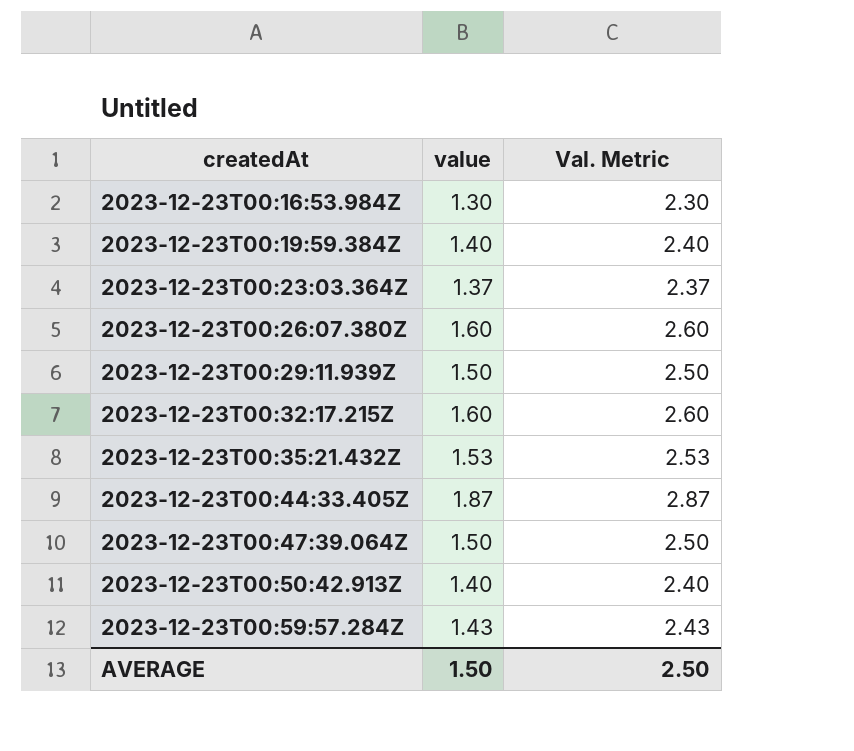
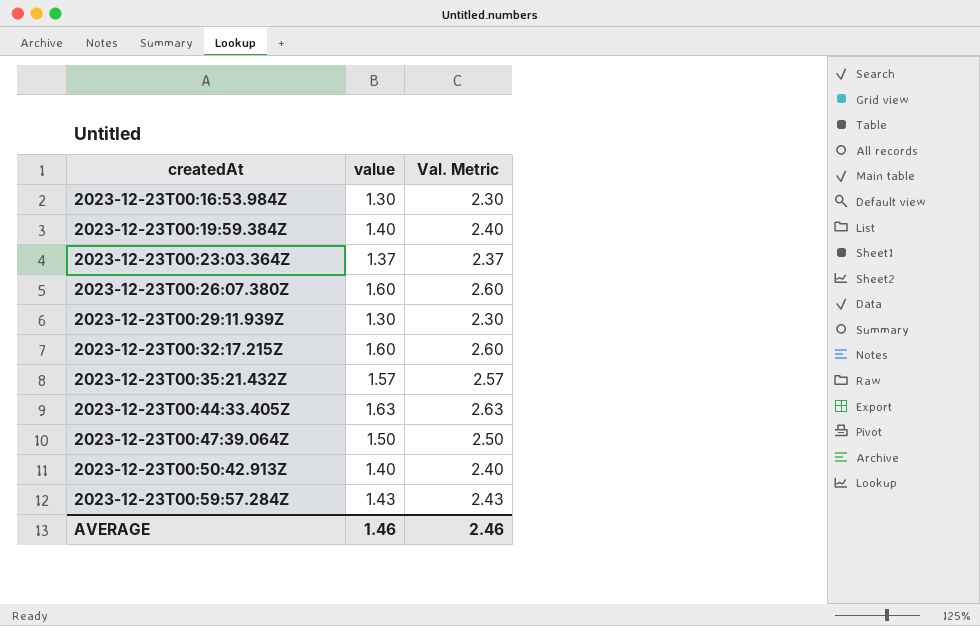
2023-12-23T00:29:11.939Z | value: 1.50 -> 1.30
2023-12-23T00:29:11.939Z | Val. Metric: 2.50 -> 2.30
2023-12-23T00:35:21.432Z | value: 1.53 -> 1.57
2023-12-23T00:35:21.432Z | Val. Metric: 2.53 -> 2.57
2023-12-23T00:44:33.405Z | value: 1.87 -> 1.63
2023-12-23T00:44:33.405Z | Val. Metric: 2.87 -> 2.63
AVERAGE | value: 1.50 -> 1.46
AVERAGE | Val. Metric: 2.50 -> 2.46

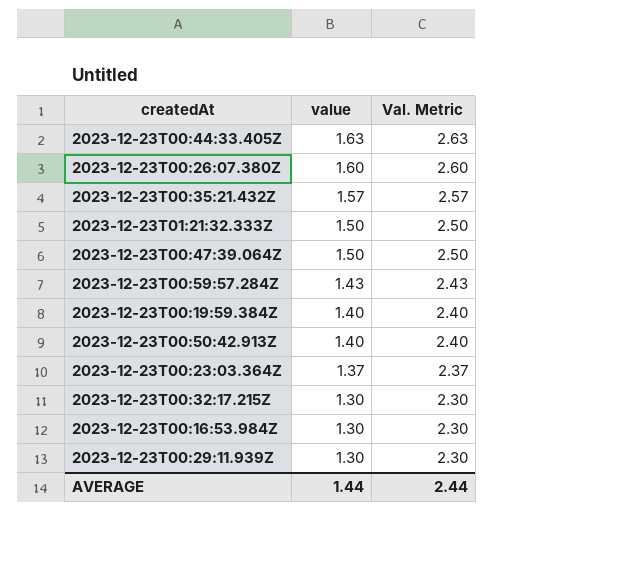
row order: createdAt ascending -> value descending
row 2023-12-23T01:21:32.333Z: none -> 1.50 | 2.50
2023-12-23T00:32:17.215Z | value: 1.60 -> 1.30
2023-12-23T00:32:17.215Z | Val. Metric: 2.60 -> 2.30
AVERAGE | value: 1.46 -> 1.44
AVERAGE | Val. Metric: 2.46 -> 2.44

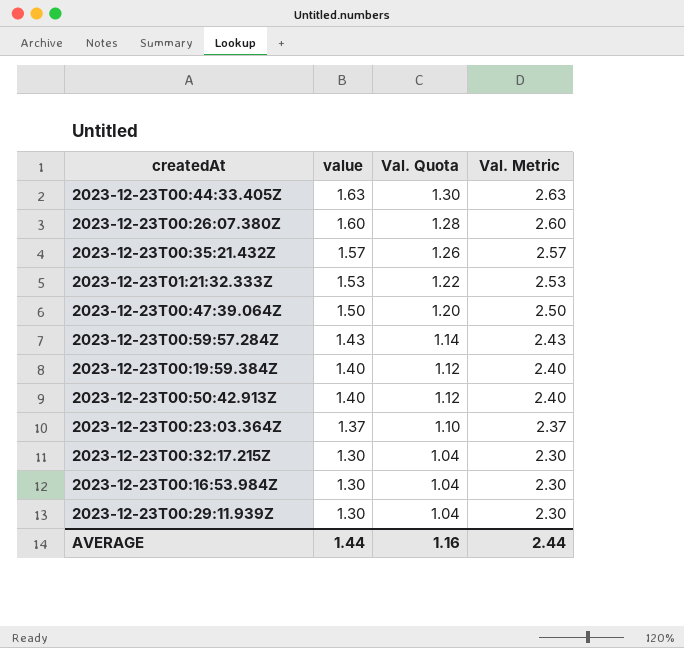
column Val. Quota | formula: none -> [value] * 0.8
2023-12-23T01:21:32.333Z | value: 1.50 -> 1.53
2023-12-23T01:21:32.333Z | Val. Metric: 2.50 -> 2.53

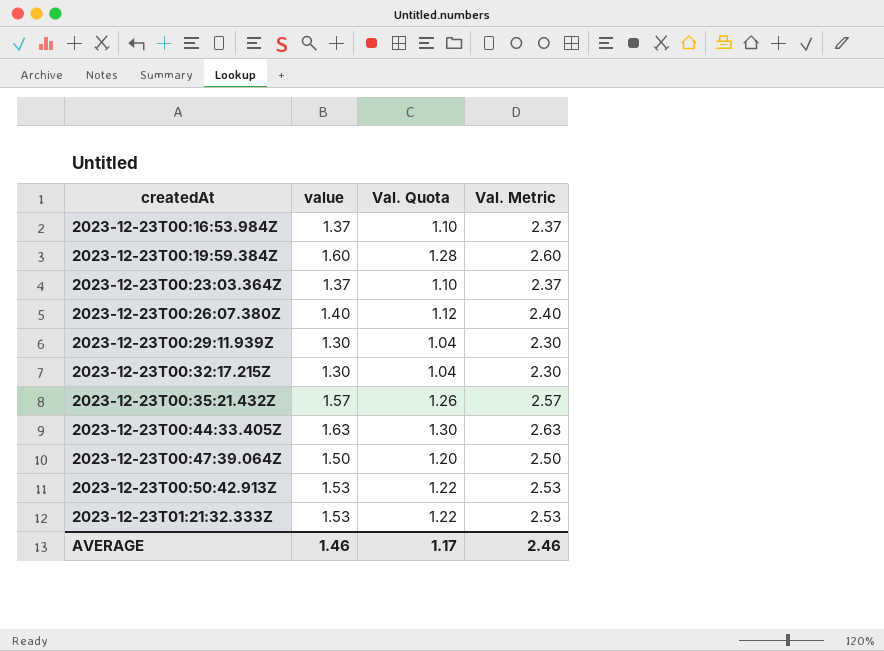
row order: value descending -> createdAt ascending
row 2023-12-23T00:59:57.284Z: 1.43 | 1.14 | 2.43 -> none
2023-12-23T00:16:53.984Z | value: 1.30 -> 1.37
2023-12-23T00:16:53.984Z | Val. Quota: 1.04 -> 1.10
2023-12-23T00:16:53.984Z | Val. Metric: 2.30 -> 2.37
2023-12-23T00:19:59.384Z | value: 1.40 -> 1.60
2023-12-23T00:19:59.384Z | Val. Quota: 1.12 -> 1.28
2023-12-23T00:19:59.384Z | Val. Metric: 2.40 -> 2.60
2023-12-23T00:26:07.380Z | value: 1.60 -> 1.40
2023-12-23T00:26:07.380Z | Val. Quota: 1.28 -> 1.12
2023-12-23T00:26:07.380Z | Val. Metric: 2.60 -> 2.40
2023-12-23T00:50:42.913Z | value: 1.40 -> 1.53
2023-12-23T00:50:42.913Z | Val. Quota: 1.12 -> 1.22
2023-12-23T00:50:42.913Z | Val. Metric: 2.40 -> 2.53
AVERAGE | value: 1.44 -> 1.46
AVERAGE | Val. Quota: 1.16 -> 1.17
AVERAGE | Val. Metric: 2.44 -> 2.46

